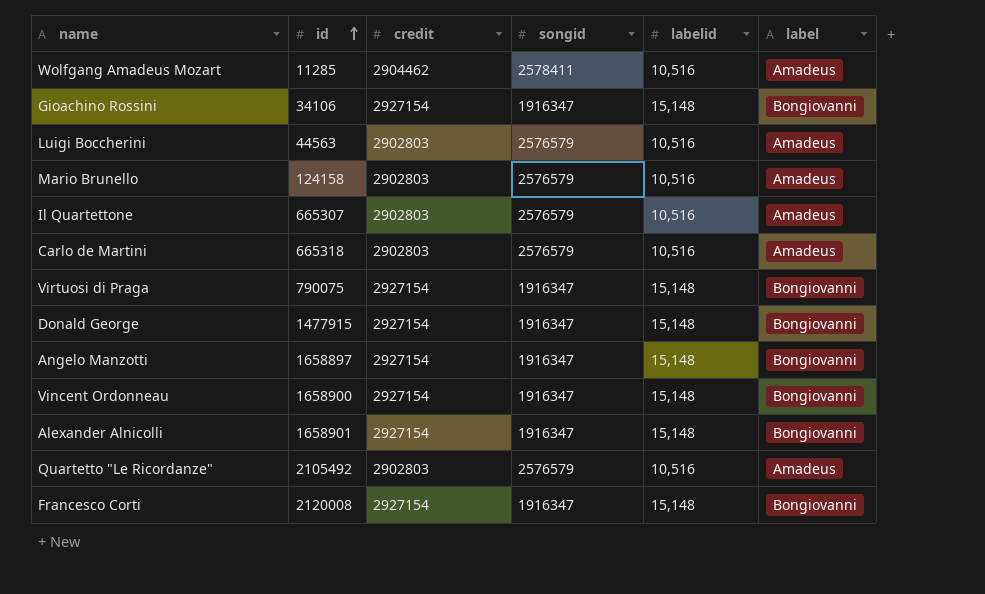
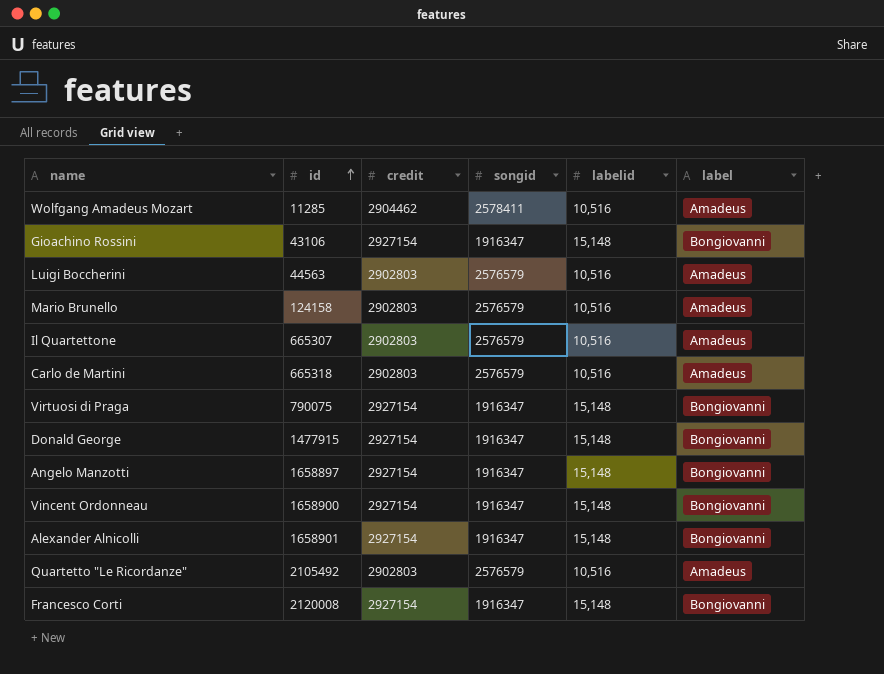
Gioachino Rossini | id: 34106 -> 43106

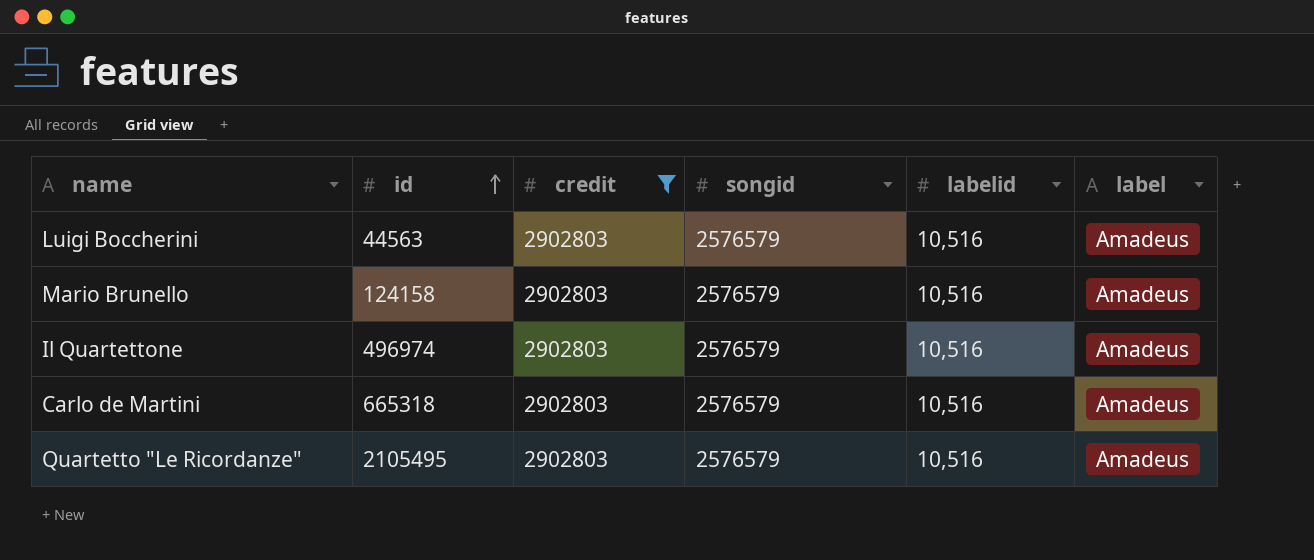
filter: none -> credit = 2902803
Il Quartettone | id: 665307 -> 496974
Quartetto "Le Ricordanze" | id: 2105492 -> 2105495

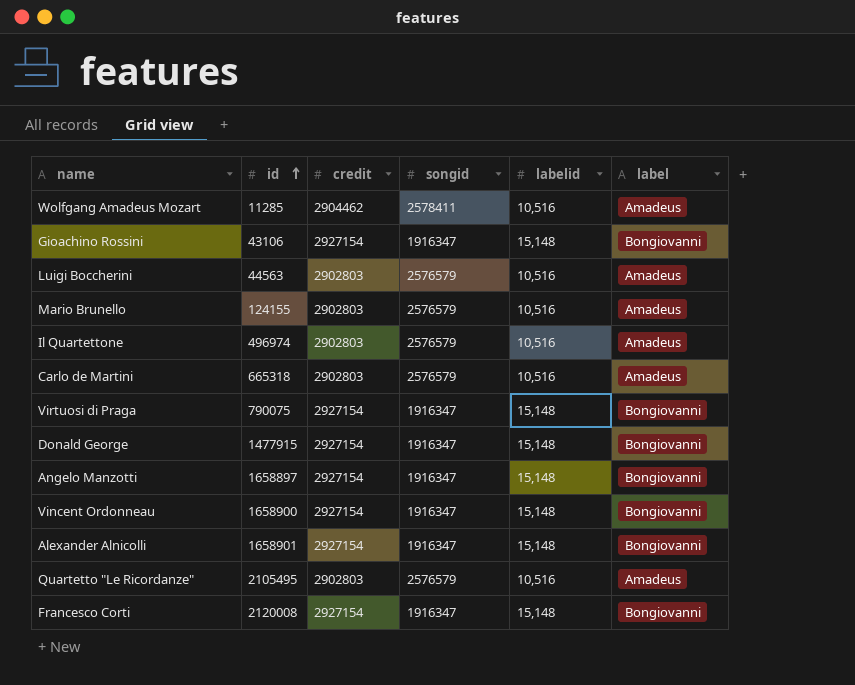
filter: credit = 2902803 -> none
Mario Brunello | id: 124158 -> 124155

